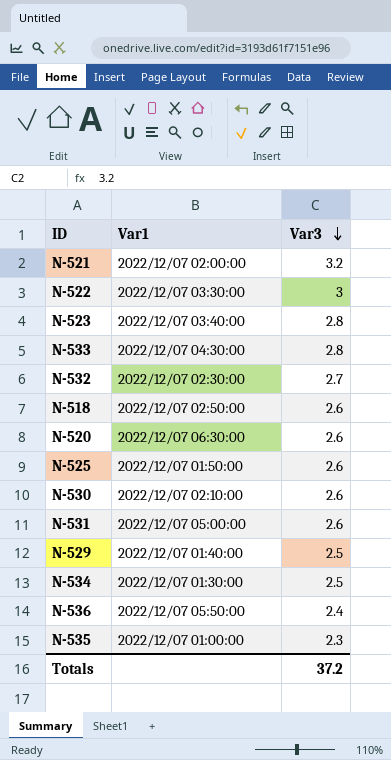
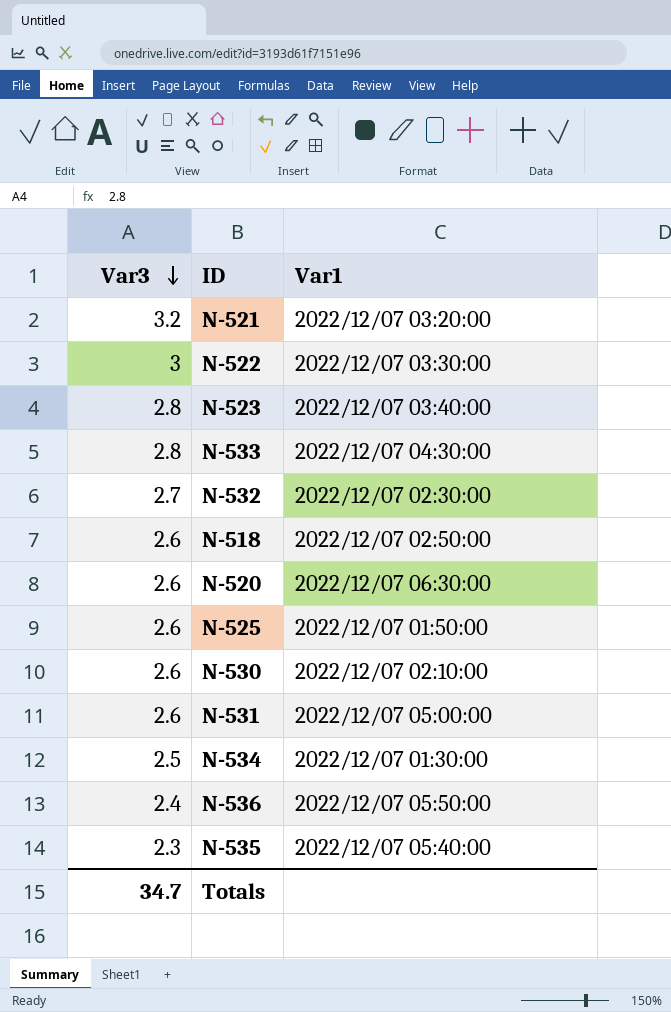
column Var3 | position: 3 -> 1
row N-529: 2022/12/07 01:40:00 | 2.5 -> none
N-521 | Var1: 2022/12/07 02:00:00 -> 2022/12/07 03:20:00
N-535 | Var1: 2022/12/07 01:00:00 -> 2022/12/07 05:40:00
Totals | Var3: 37.2 -> 34.7

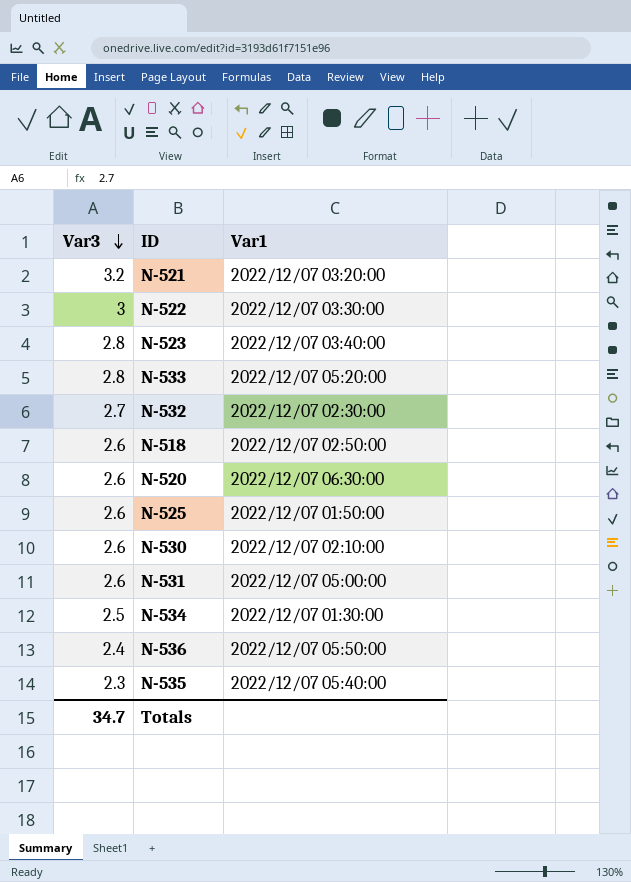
N-533 | Var1: 2022/12/07 04:30:00 -> 2022/12/07 05:20:00

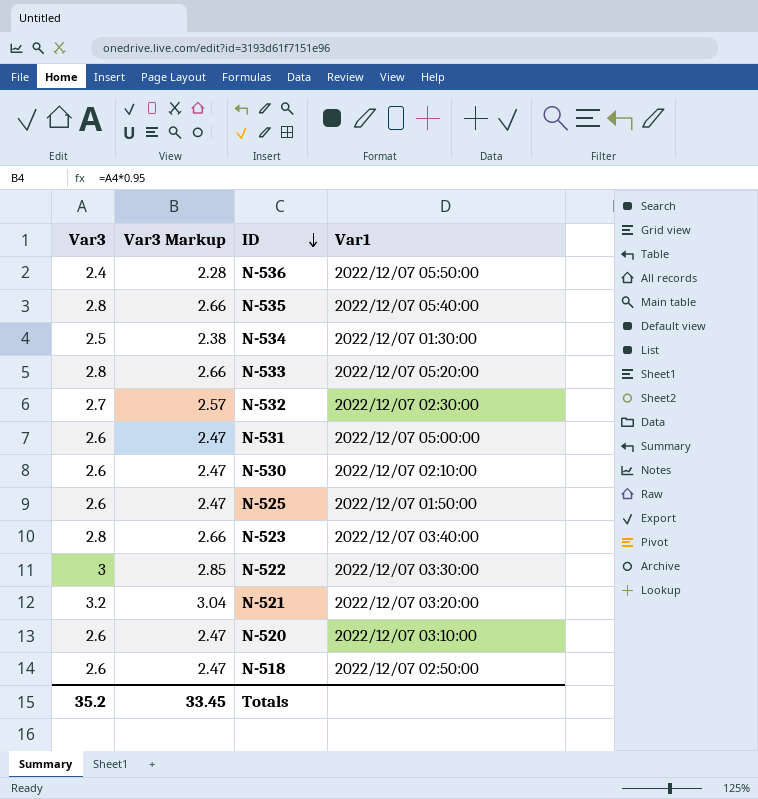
row order: Var3 descending -> ID descending
column Var3 Markup | formula: none -> [Var3] * 0.95
N-535 | Var3: 2.3 -> 2.8
N-520 | Var1: 2022/12/07 06:30:00 -> 2022/12/07 03:10:00
Totals | Var3: 34.7 -> 35.2

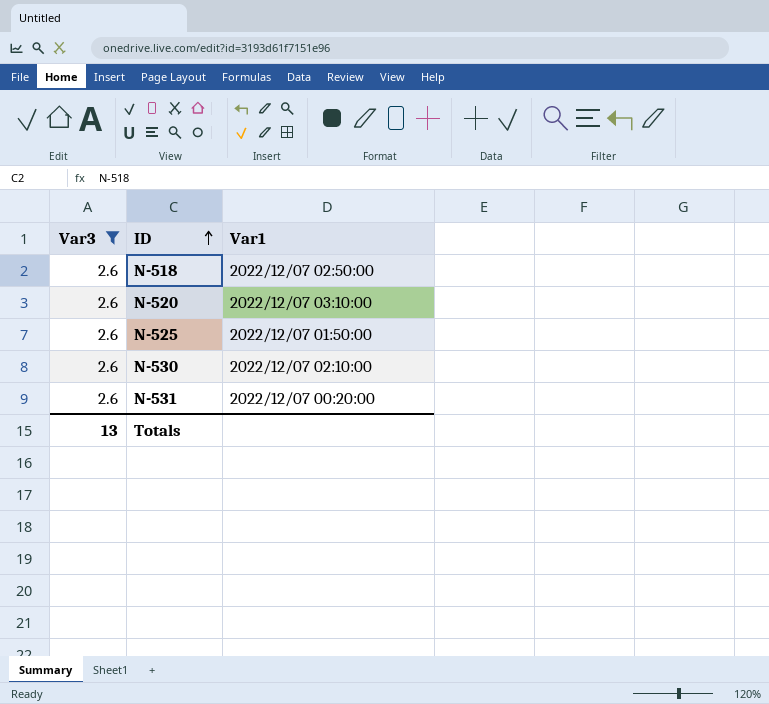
filter: none -> Var3 = 2.6
row order: ID descending -> ID ascending
column Var3 Markup | formula: [Var3] * 0.95 -> none
N-531 | Var1: 2022/12/07 05:00:00 -> 2022/12/07 00:20:00
Totals | Var3: 35.2 -> 13

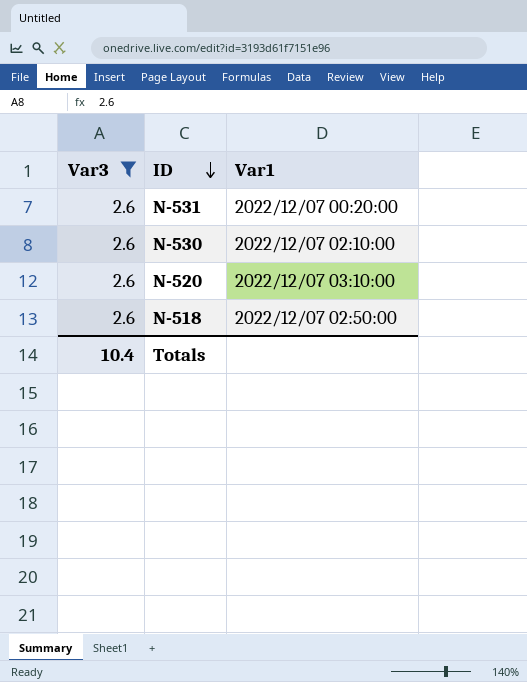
row order: ID ascending -> ID descending
row N-525: 2.6 | 2022/12/07 01:50:00 -> none
Totals | Var3: 13 -> 10.4

